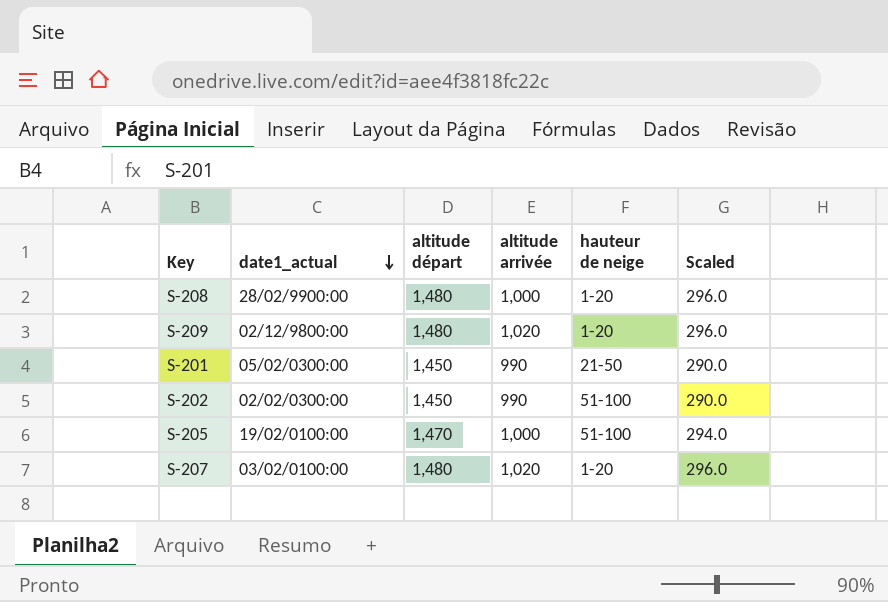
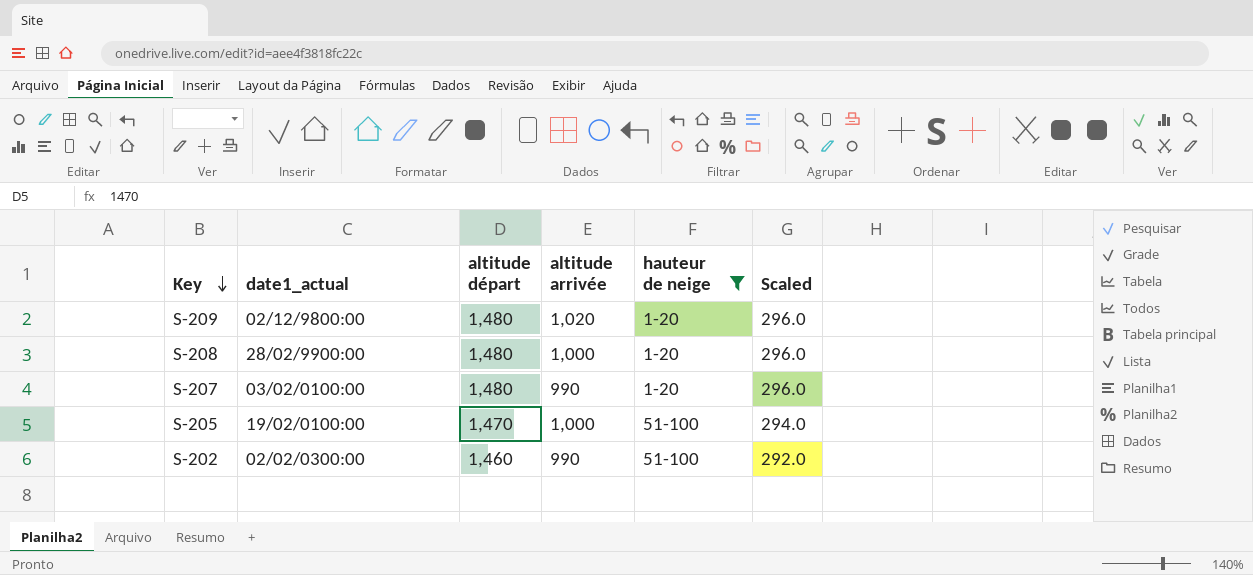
filter: none -> hauteur de neige != 21-50
row order: date1_actual descending -> Key descending
S-207 | altitude arrivée: 1,020 -> 990
S-202 | altitude départ: 1,450 -> 1,460
S-202 | Scaled: 290.0 -> 292.0

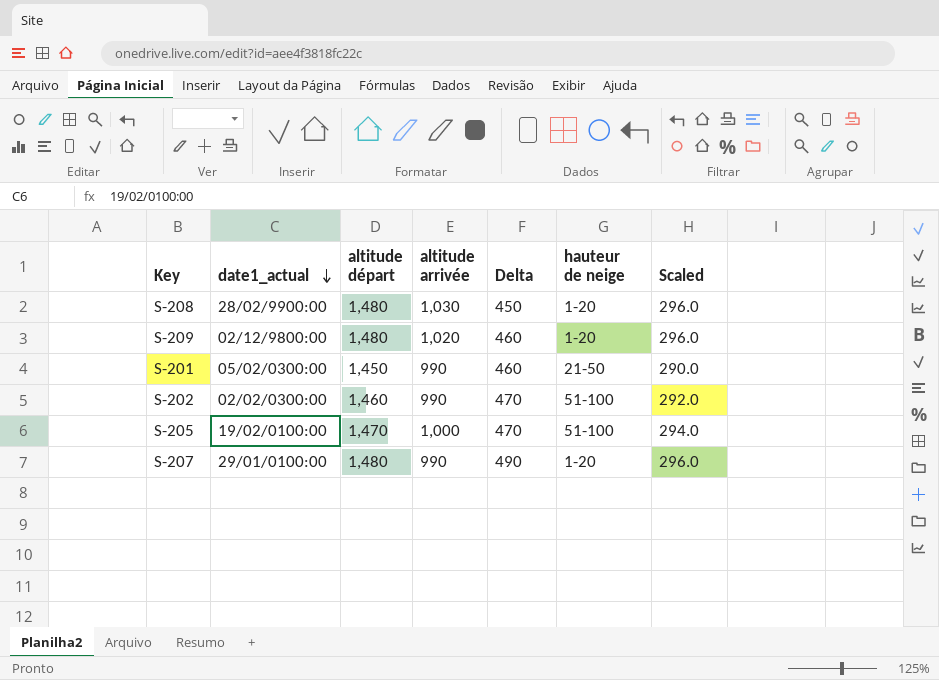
filter: hauteur de neige != 21-50 -> none
row order: Key descending -> date1_actual descending
column Delta | formula: none -> [altitude départ] - [altitude arrivée]
S-208 | altitude arrivée: 1,000 -> 1,030
S-207 | date1_actual: 03/02/0100:00 -> 29/01/0100:00

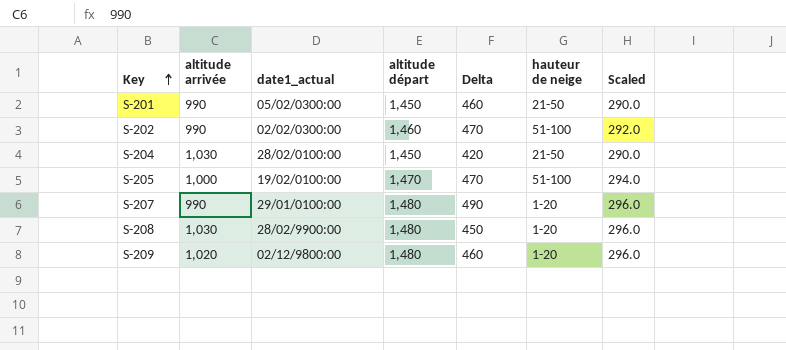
row order: date1_actual descending -> Key ascending
column altitude arrivée | position: 4 -> 2
row S-204: none -> 1,030 | 28/02/0100:00 | 1,450 | 420 | 21-50 | 290.0

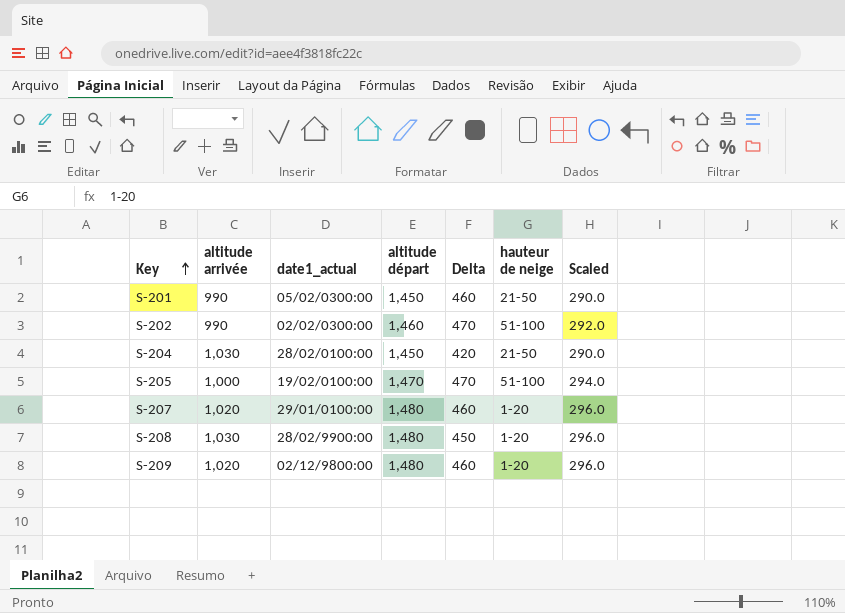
S-207 | altitude arrivée: 990 -> 1,020
S-207 | Delta: 490 -> 460

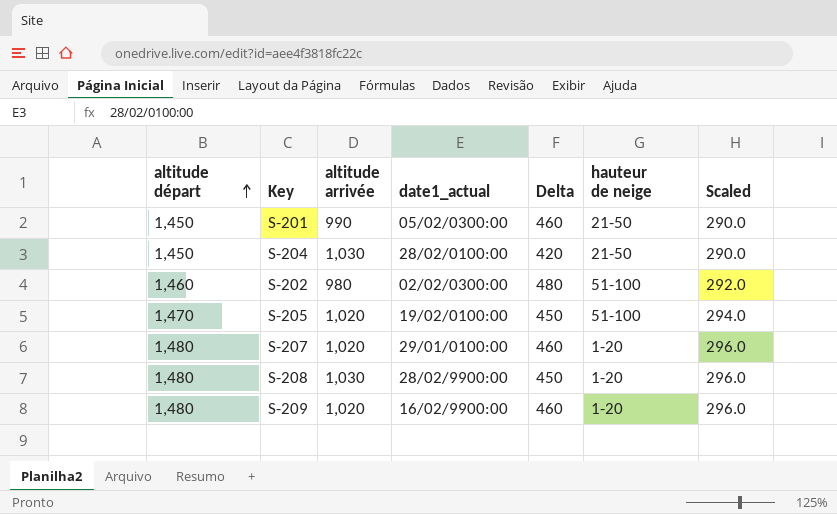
row order: Key ascending -> altitude départ ascending
column altitude départ | position: 4 -> 1
S-202 | altitude arrivée: 990 -> 980
S-202 | Delta: 470 -> 480
S-205 | altitude arrivée: 1,000 -> 1,020
S-205 | Delta: 470 -> 450
S-209 | date1_actual: 02/12/9800:00 -> 16/02/9900:00

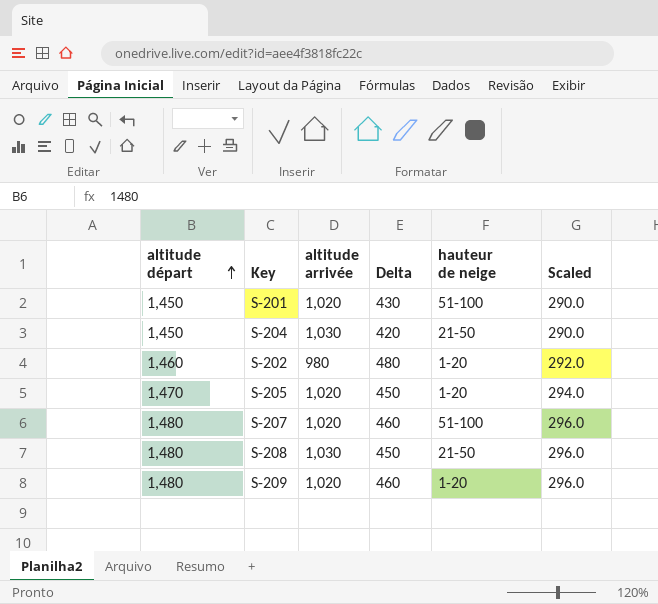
column date1_actual | position: 4 -> none
S-201 | altitude arrivée: 990 -> 1,020
S-201 | Delta: 460 -> 430
S-201 | hauteur de neige: 21-50 -> 51-100
S-202 | hauteur de neige: 51-100 -> 1-20
S-205 | hauteur de neige: 51-100 -> 1-20
S-207 | hauteur de neige: 1-20 -> 51-100
S-208 | hauteur de neige: 1-20 -> 21-50

